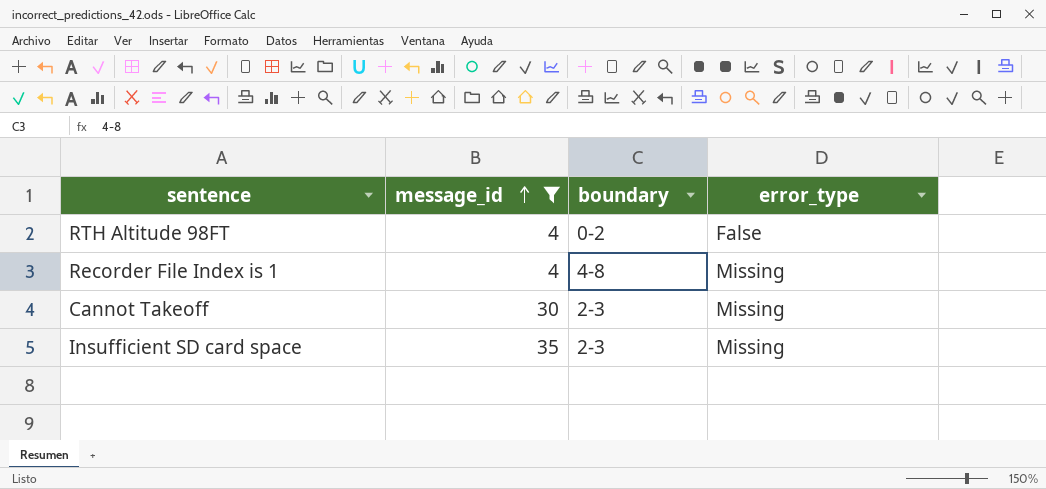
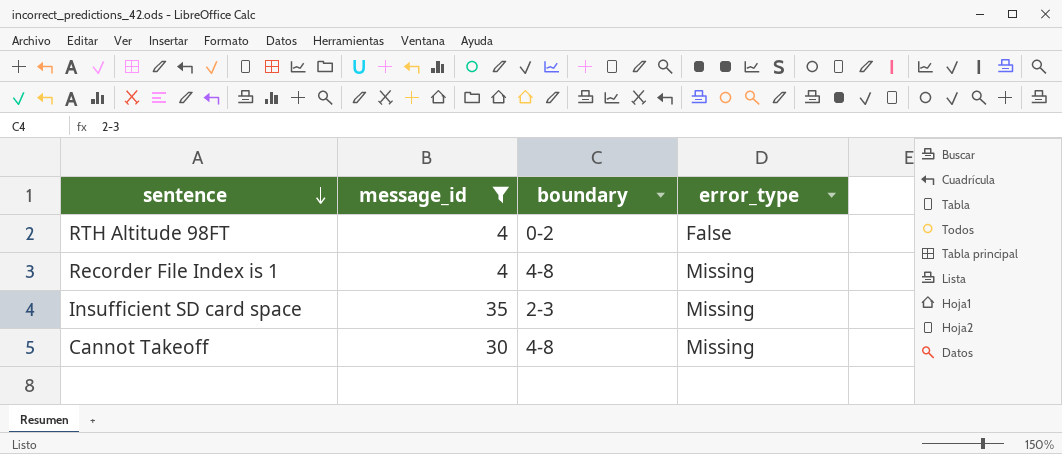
row order: message_id ascending -> sentence descending
Cannot Takeoff | boundary: 2-3 -> 4-8

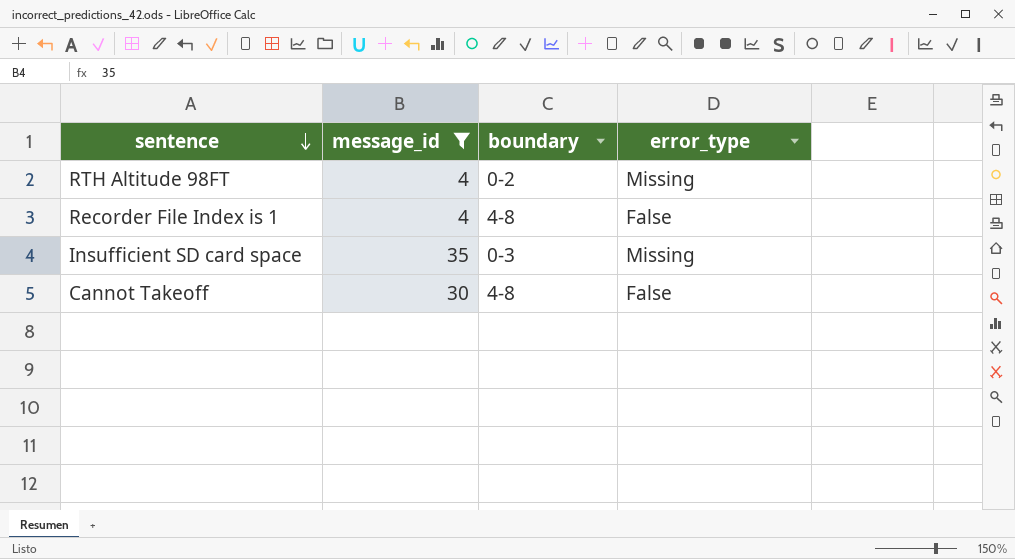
RTH Altitude 98FT | error_type: False -> Missing
Recorder File Index is 1 | error_type: Missing -> False
Insufficient SD card space | boundary: 2-3 -> 0-3
Cannot Takeoff | error_type: Missing -> False

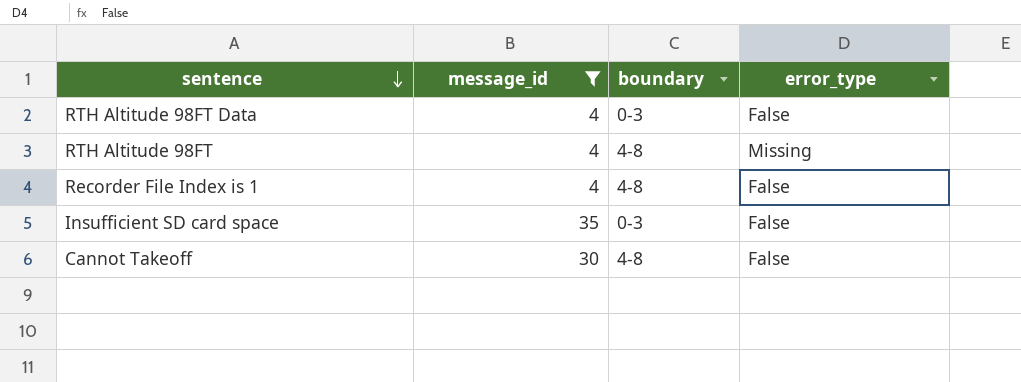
row RTH Altitude 98FT Data: none -> 4 | 0-3 | False
RTH Altitude 98FT | boundary: 0-2 -> 4-8
Insufficient SD card space | error_type: Missing -> False

